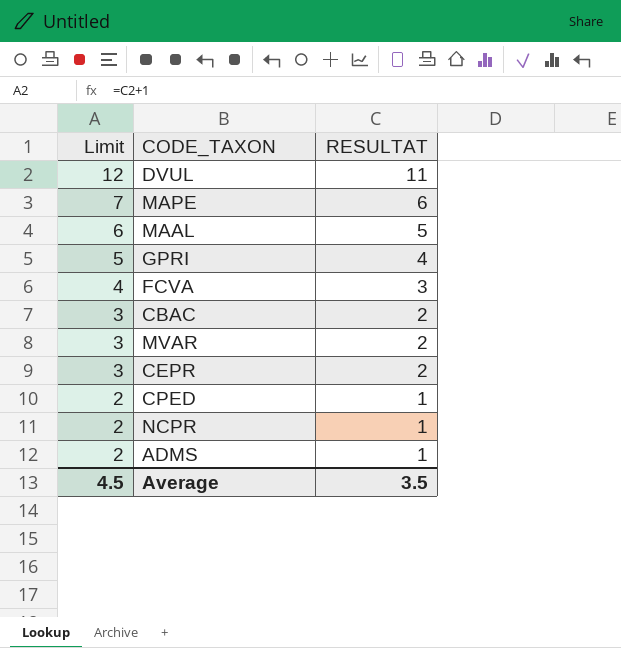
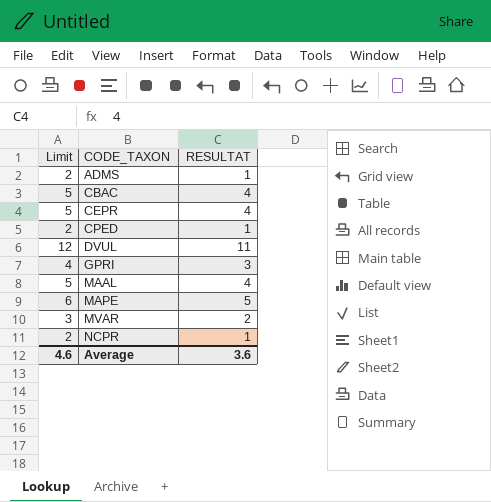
row order: Limit descending -> CODE_TAXON ascending
row FCVA: 4 | 3 -> none
CBAC | Limit: 3 -> 5
CBAC | RESULTAT: 2 -> 4
CEPR | Limit: 3 -> 5
CEPR | RESULTAT: 2 -> 4
GPRI | Limit: 5 -> 4
GPRI | RESULTAT: 4 -> 3
MAAL | Limit: 6 -> 5
MAAL | RESULTAT: 5 -> 4
MAPE | Limit: 7 -> 6
MAPE | RESULTAT: 6 -> 5
Average | Limit: 4.5 -> 4.6
Average | RESULTAT: 3.5 -> 3.6

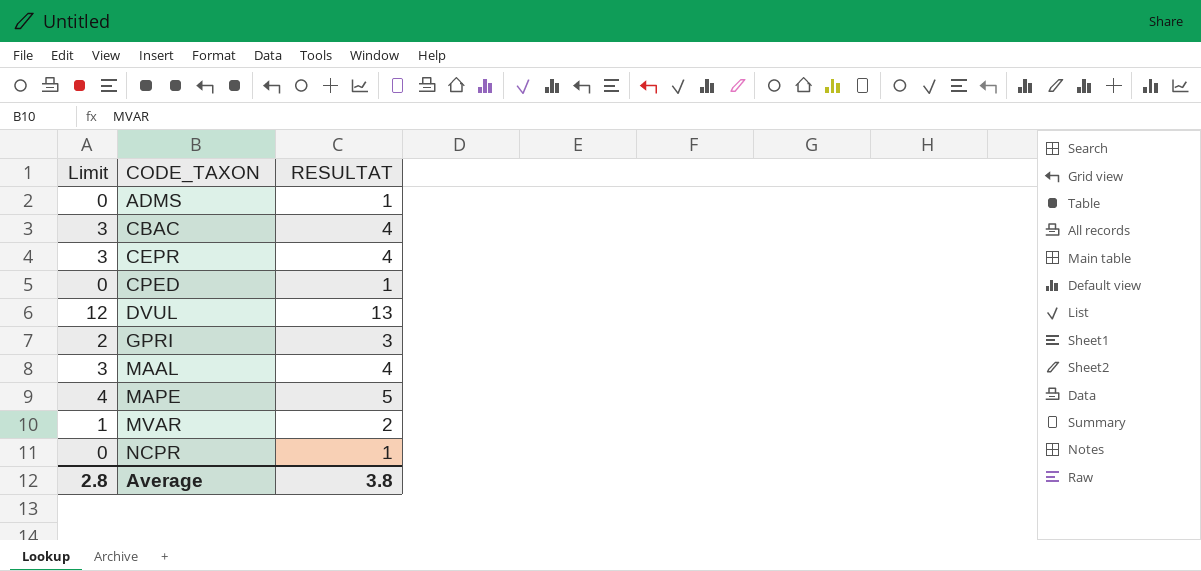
column Limit | formula: [RESULTAT] + 1 -> [RESULTAT] - 1
DVUL | RESULTAT: 11 -> 13
Average | Limit: 4.6 -> 2.8
Average | RESULTAT: 3.6 -> 3.8

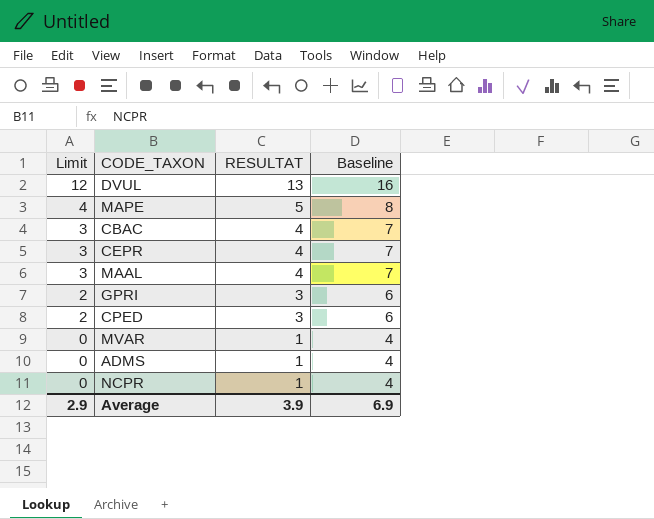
row order: CODE_TAXON ascending -> Limit descending
column Baseline | formula: none -> [RESULTAT] + 3
CPED | Limit: 0 -> 2
CPED | RESULTAT: 1 -> 3
MVAR | Limit: 1 -> 0
MVAR | RESULTAT: 2 -> 1
Average | Limit: 2.8 -> 2.9
Average | RESULTAT: 3.8 -> 3.9

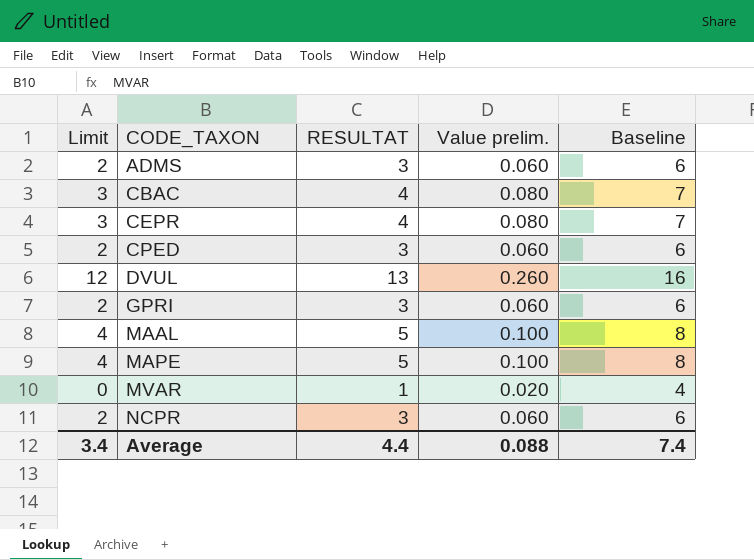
row order: Limit descending -> CODE_TAXON ascending
column Value prelim. | formula: none -> [RESULTAT] * 0.02
ADMS | Limit: 0 -> 2
ADMS | RESULTAT: 1 -> 3
ADMS | Baseline: 4 -> 6
MAAL | Limit: 3 -> 4
MAAL | RESULTAT: 4 -> 5
MAAL | Baseline: 7 -> 8
NCPR | Limit: 0 -> 2
NCPR | RESULTAT: 1 -> 3
NCPR | Baseline: 4 -> 6
Average | Limit: 2.9 -> 3.4
Average | RESULTAT: 3.9 -> 4.4
Average | Baseline: 6.9 -> 7.4

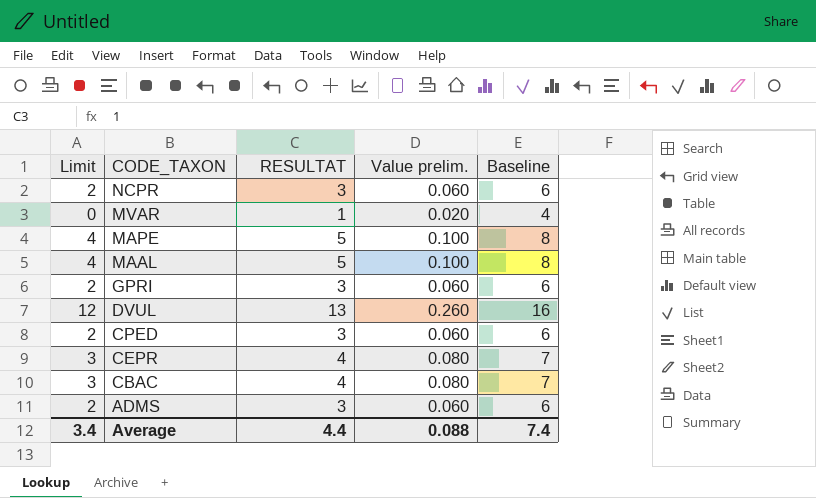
row order: CODE_TAXON ascending -> CODE_TAXON descending

